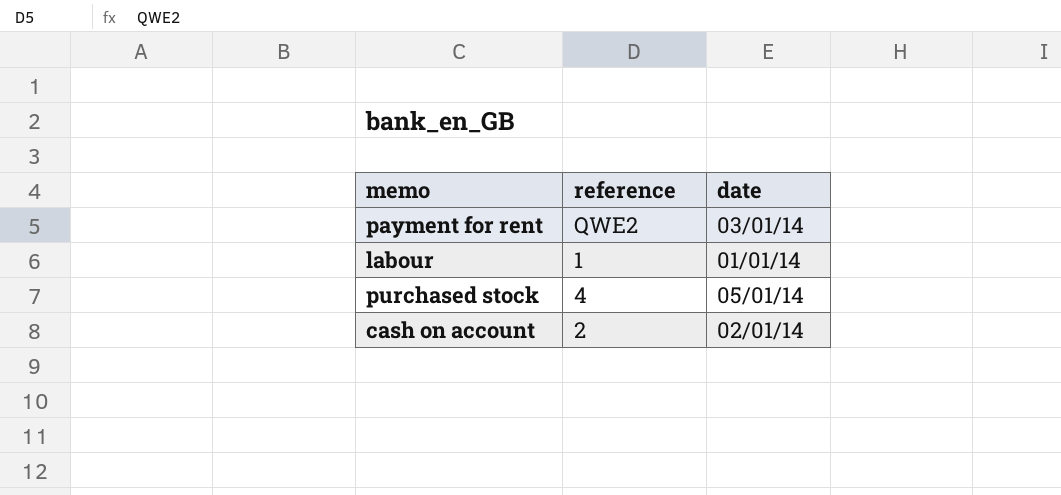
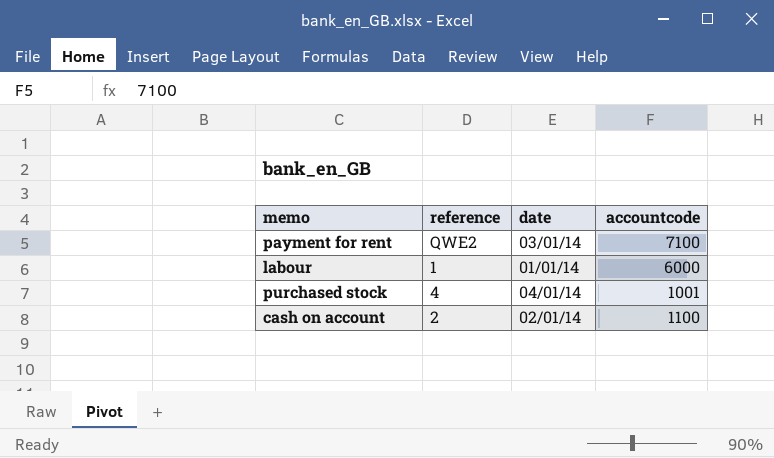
column accountcode | position: none -> 4
purchased stock | date: 05/01/14 -> 04/01/14

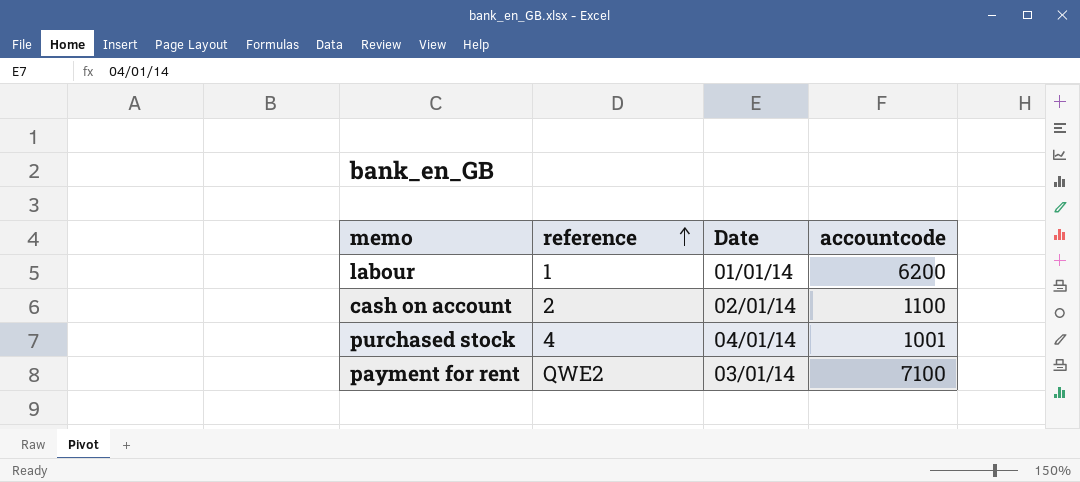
row order: none -> reference ascending
column name: date -> Date
labour | accountcode: 6000 -> 6200

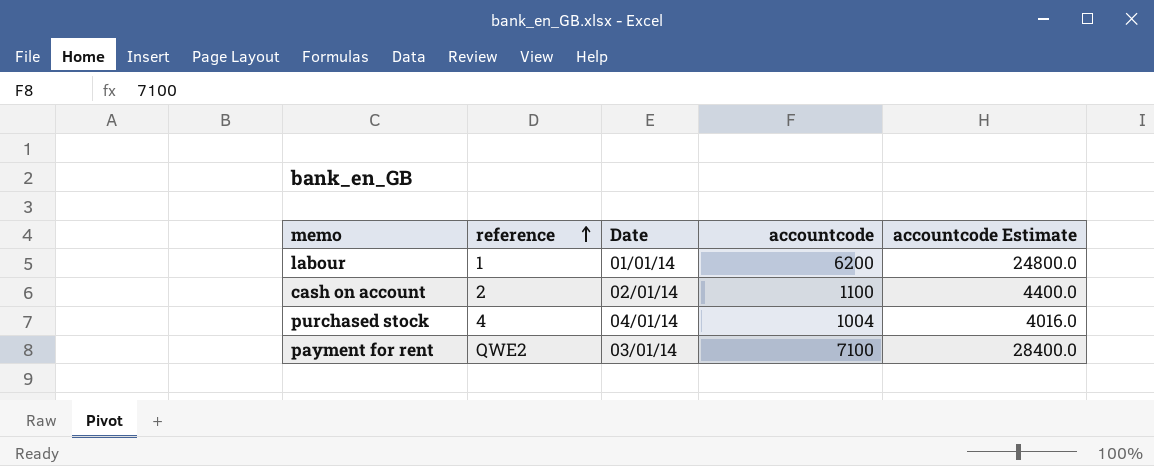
column accountcode Estimate | formula: none -> [accountcode] * 4
purchased stock | accountcode: 1001 -> 1004

